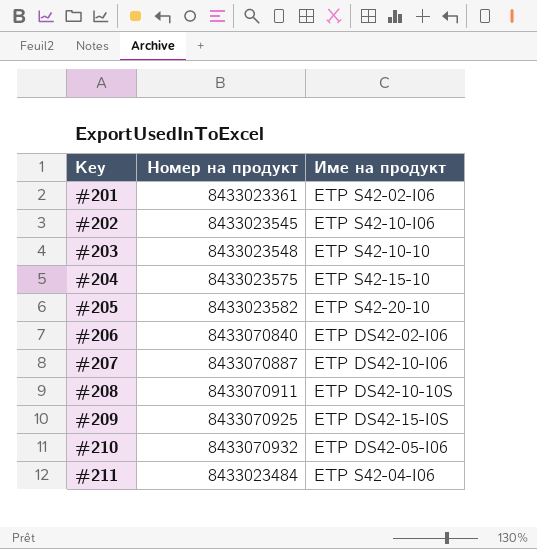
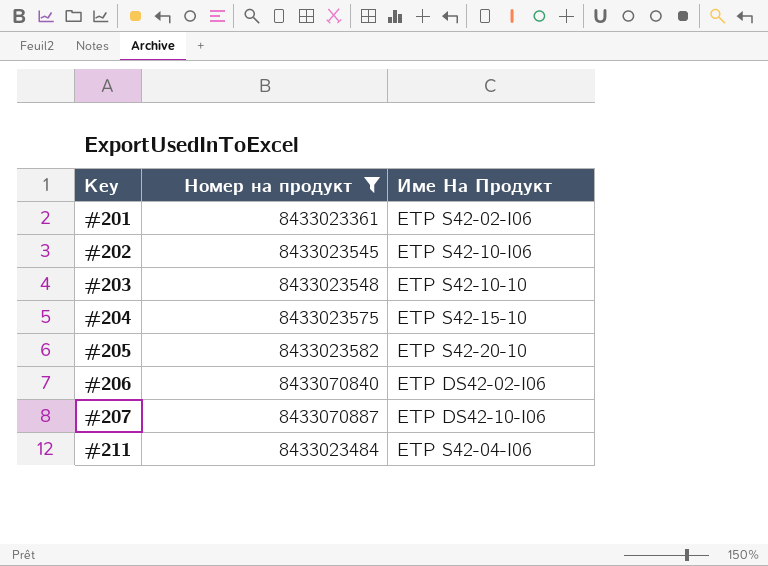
filter: none -> Номер на продукт <= 8433070887
column name: Име на продукт -> Име На Продукт

